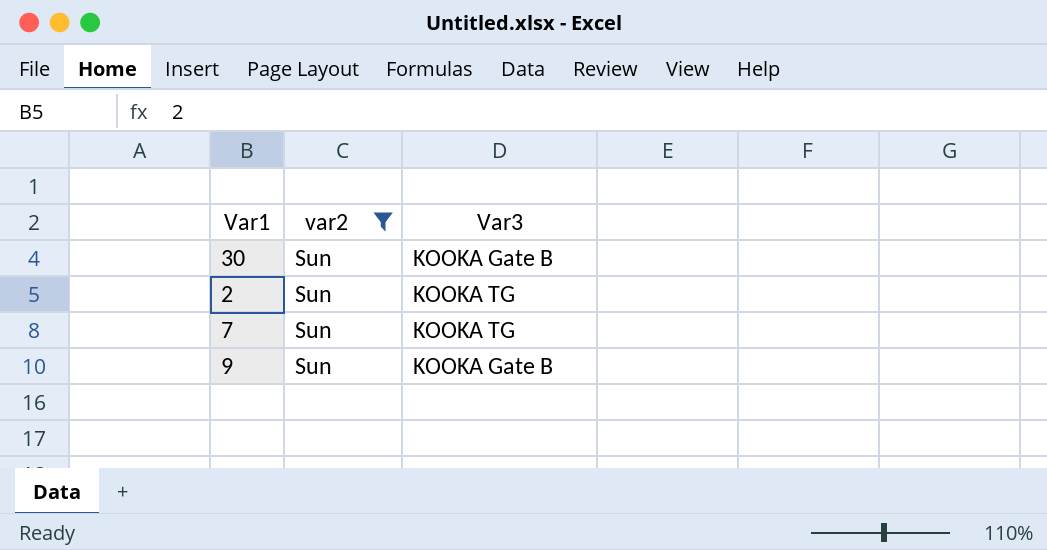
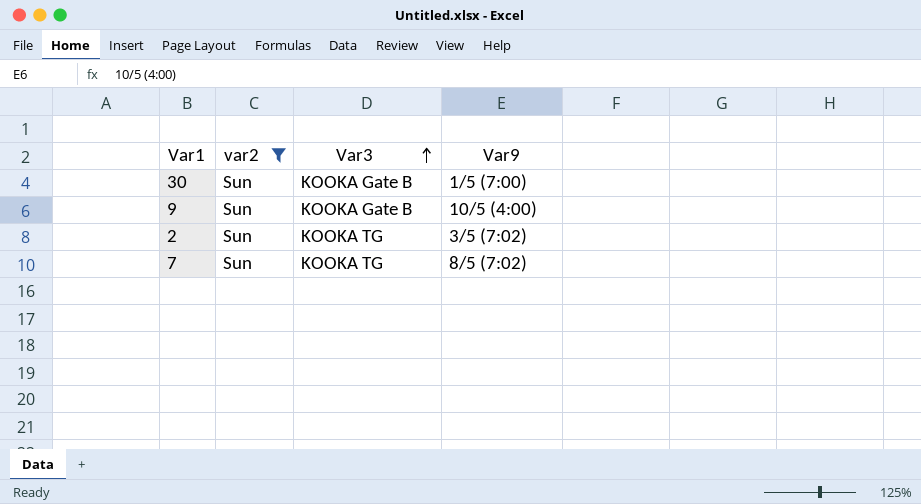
row order: none -> Var3 ascending
column Var9 | position: none -> 4

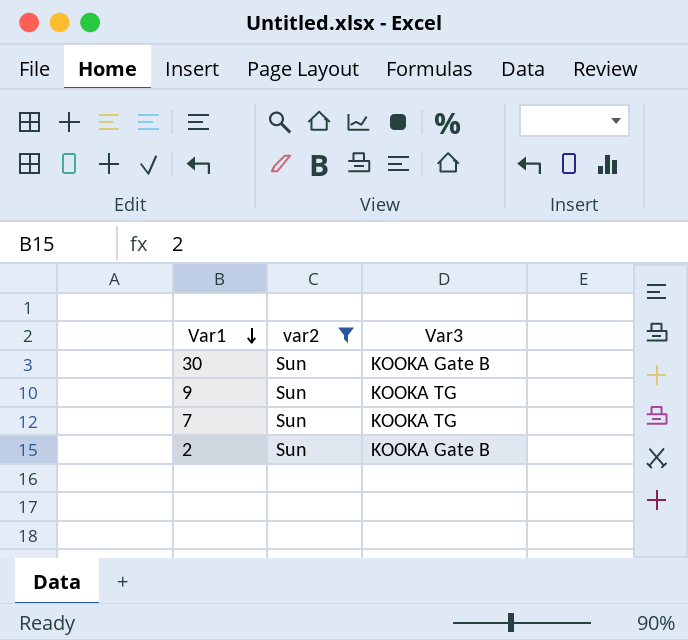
row order: Var3 ascending -> Var1 descending
column Var9 | position: 4 -> none
9 | Var3: KOOKA Gate B -> KOOKA TG
2 | Var3: KOOKA TG -> KOOKA Gate B

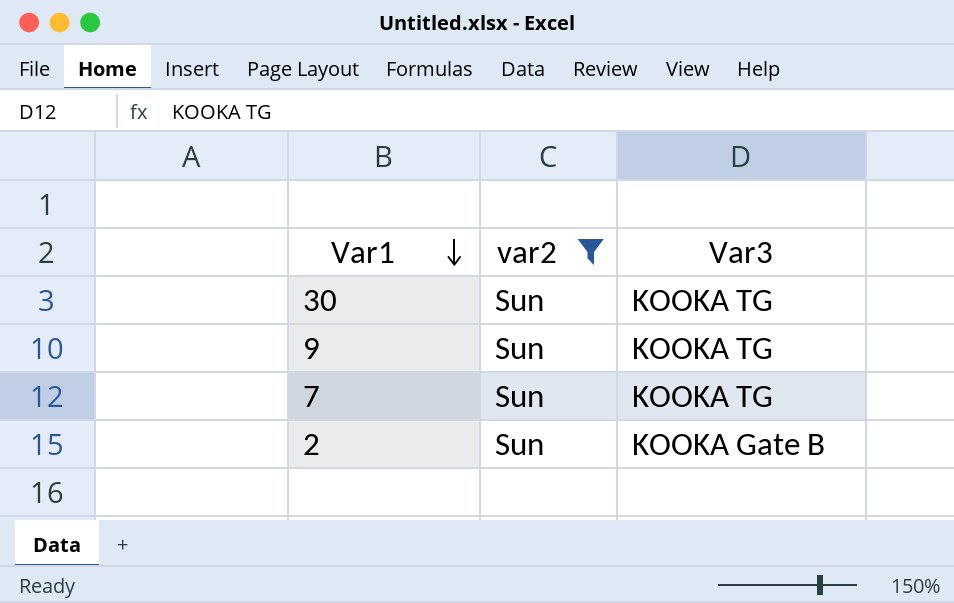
30 | Var3: KOOKA Gate B -> KOOKA TG

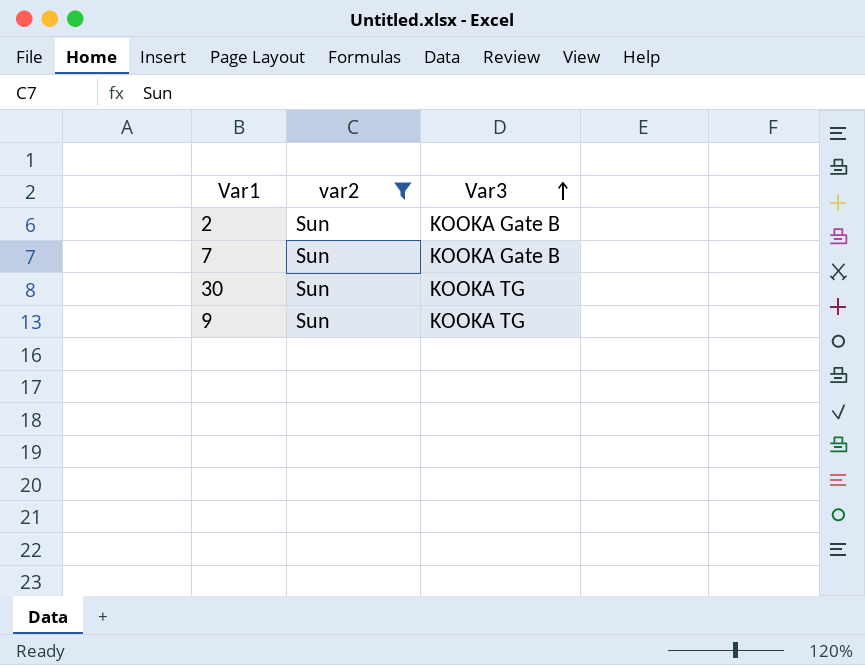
row order: Var1 descending -> Var3 ascending
7 | Var3: KOOKA TG -> KOOKA Gate B

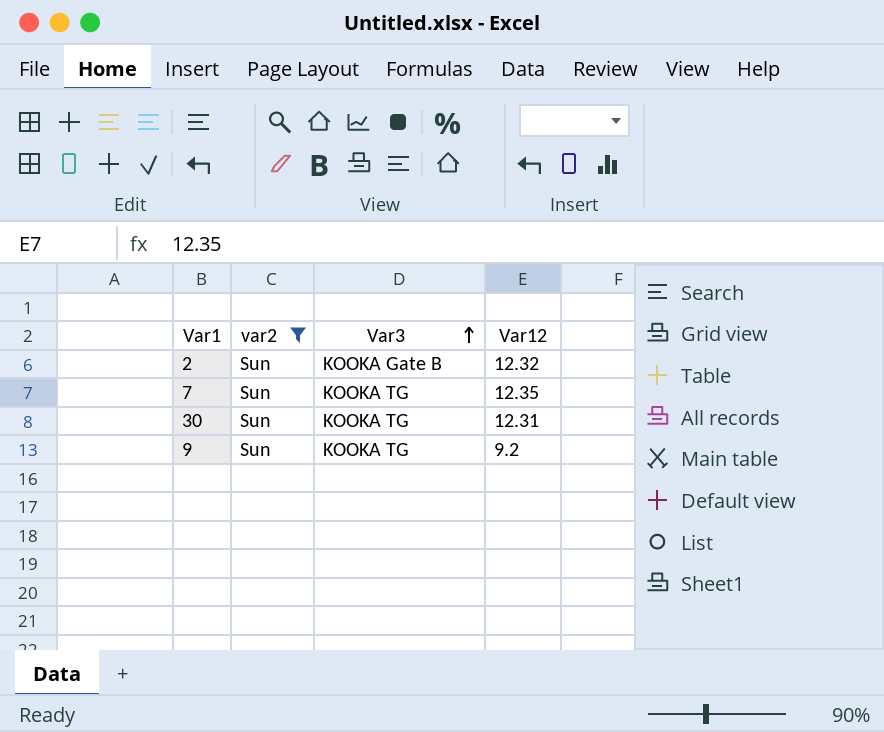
column Var12 | position: none -> 4
7 | Var3: KOOKA Gate B -> KOOKA TG

